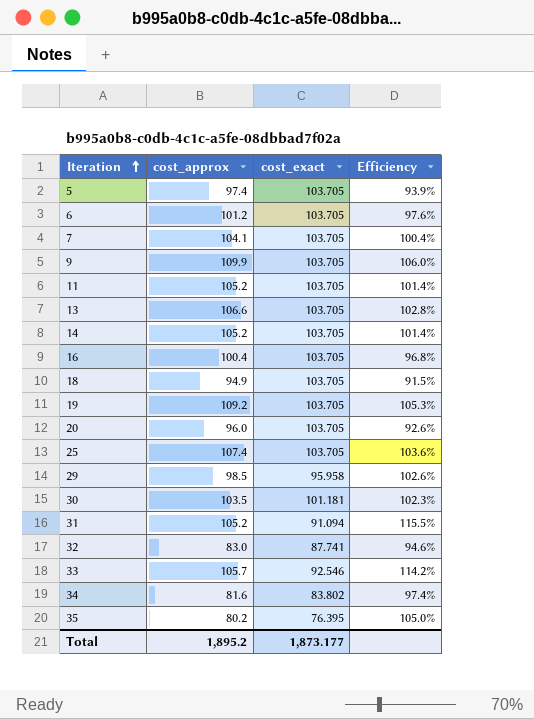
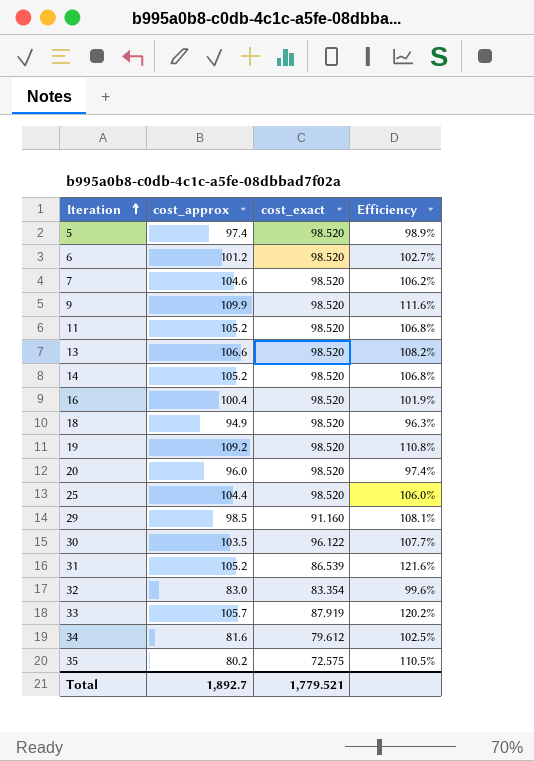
5 | cost_exact: 103.705 -> 98.520
5 | Efficiency: 93.9% -> 98.9%
6 | cost_exact: 103.705 -> 98.520
6 | Efficiency: 97.6% -> 102.7%
7 | cost_approx: 104.1 -> 104.6
7 | cost_exact: 103.705 -> 98.520
7 | Efficiency: 100.4% -> 106.2%
9 | cost_exact: 103.705 -> 98.520
9 | Efficiency: 106.0% -> 111.6%
11 | cost_exact: 103.705 -> 98.520
11 | Efficiency: 101.4% -> 106.8%
13 | cost_exact: 103.705 -> 98.520
13 | Efficiency: 102.8% -> 108.2%
14 | cost_exact: 103.705 -> 98.520
14 | Efficiency: 101.4% -> 106.8%
16 | cost_exact: 103.705 -> 98.520
16 | Efficiency: 96.8% -> 101.9%
18 | cost_exact: 103.705 -> 98.520
18 | Efficiency: 91.5% -> 96.3%
19 | cost_exact: 103.705 -> 98.520
19 | Efficiency: 105.3% -> 110.8%
20 | cost_exact: 103.705 -> 98.520
20 | Efficiency: 92.6% -> 97.4%
25 | cost_approx: 107.4 -> 104.4
25 | cost_exact: 103.705 -> 98.520
25 | Efficiency: 103.6% -> 106.0%
29 | cost_exact: 95.958 -> 91.160
29 | Efficiency: 102.6% -> 108.1%
30 | cost_exact: 101.181 -> 96.122
30 | Efficiency: 102.3% -> 107.7%
31 | cost_exact: 91.094 -> 86.539
31 | Efficiency: 115.5% -> 121.6%
32 | cost_exact: 87.741 -> 83.354
32 | Efficiency: 94.6% -> 99.6%
33 | cost_exact: 92.546 -> 87.919
33 | Efficiency: 114.2% -> 120.2%
34 | cost_exact: 83.802 -> 79.612
34 | Efficiency: 97.4% -> 102.5%
35 | cost_exact: 76.395 -> 72.575
35 | Efficiency: 105.0% -> 110.5%
Total | cost_approx: 1,895.2 -> 1,892.7
Total | cost_exact: 1,873.177 -> 1,779.521

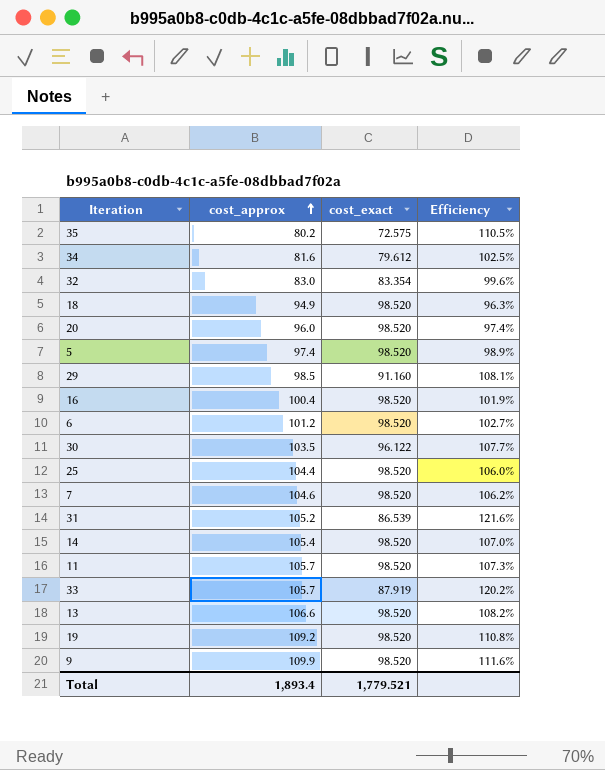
row order: Iteration ascending -> cost_approx ascending
14 | cost_approx: 105.2 -> 105.4
14 | Efficiency: 106.8% -> 107.0%
11 | cost_approx: 105.2 -> 105.7
11 | Efficiency: 106.8% -> 107.3%
Total | cost_approx: 1,892.7 -> 1,893.4

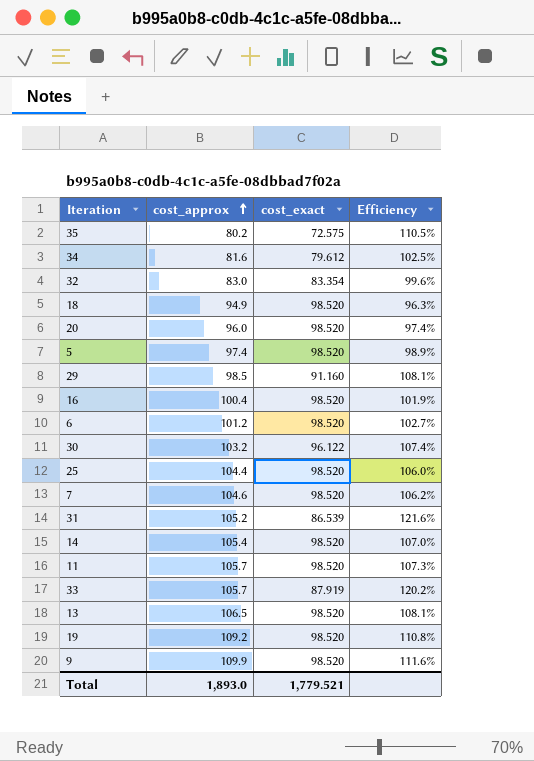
30 | cost_approx: 103.5 -> 103.2
30 | Efficiency: 107.7% -> 107.4%
13 | cost_approx: 106.6 -> 106.5
13 | Efficiency: 108.2% -> 108.1%
Total | cost_approx: 1,893.4 -> 1,893.0

